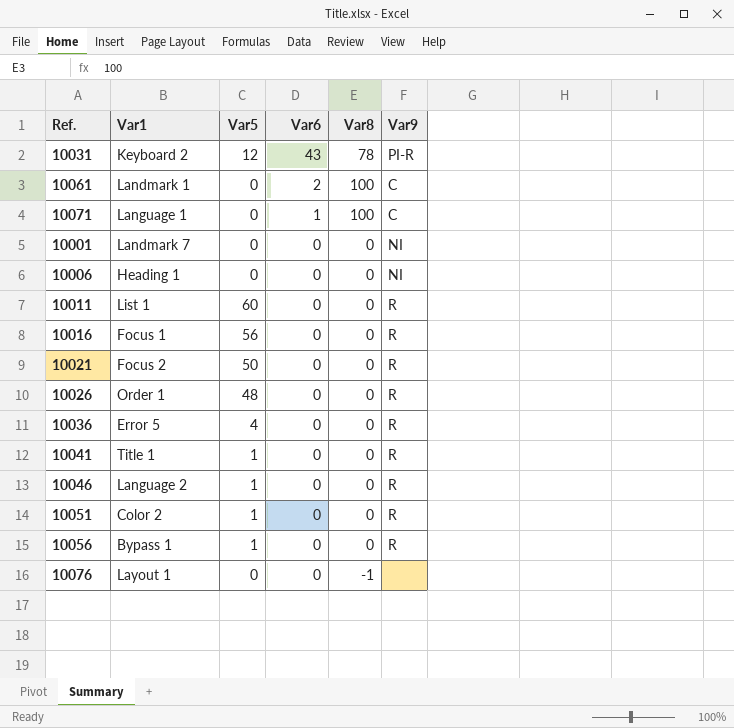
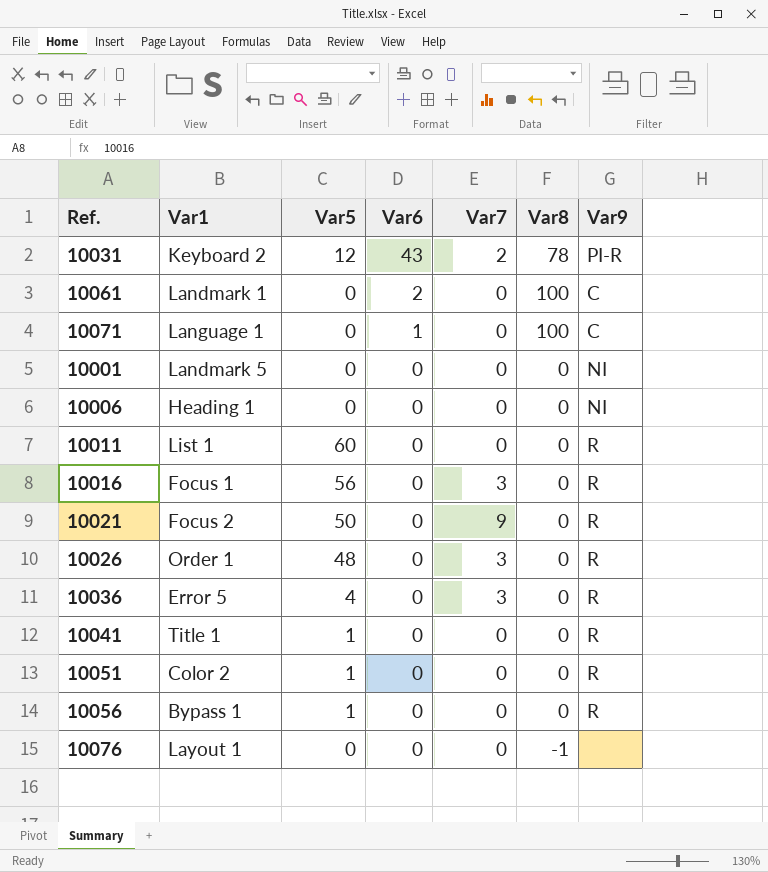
column Var7 | position: none -> 5
row 10046: Language 2 | 1 | 0 | 0 | R -> none
10001 | Var1: Landmark 7 -> Landmark 5

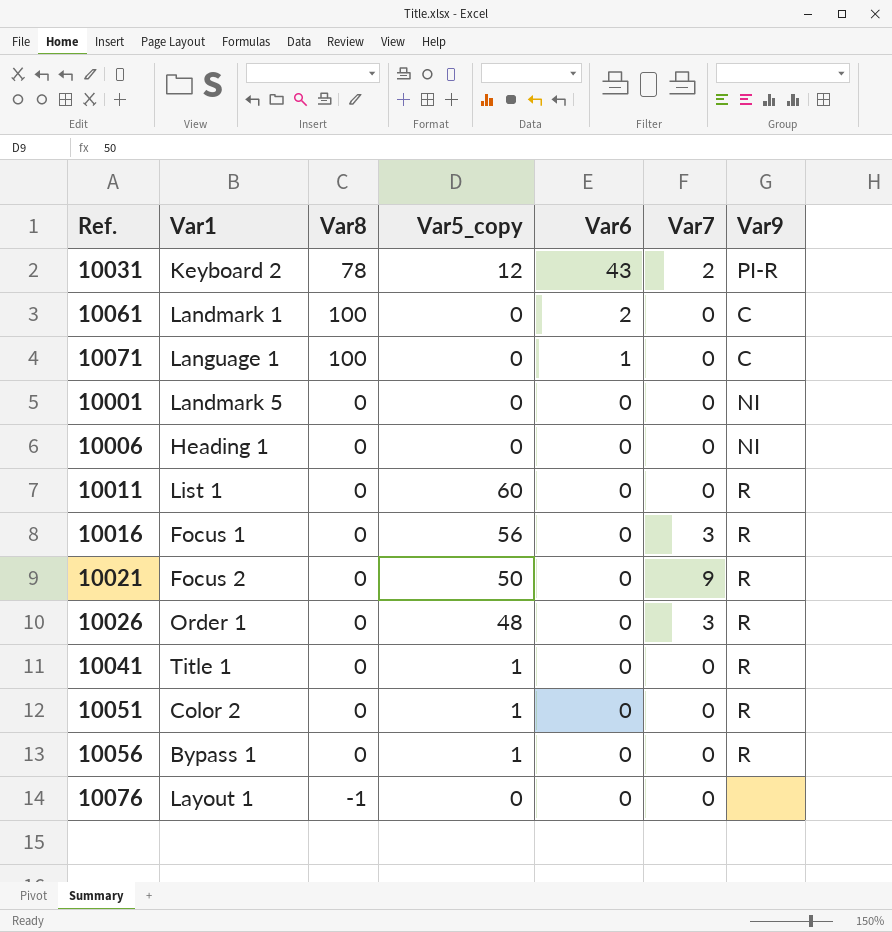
column Var8 | position: 6 -> 3
column name: Var5 -> Var5_copy
row 10036: Error 5 | 4 | 0 | 3 | 0 | R -> none

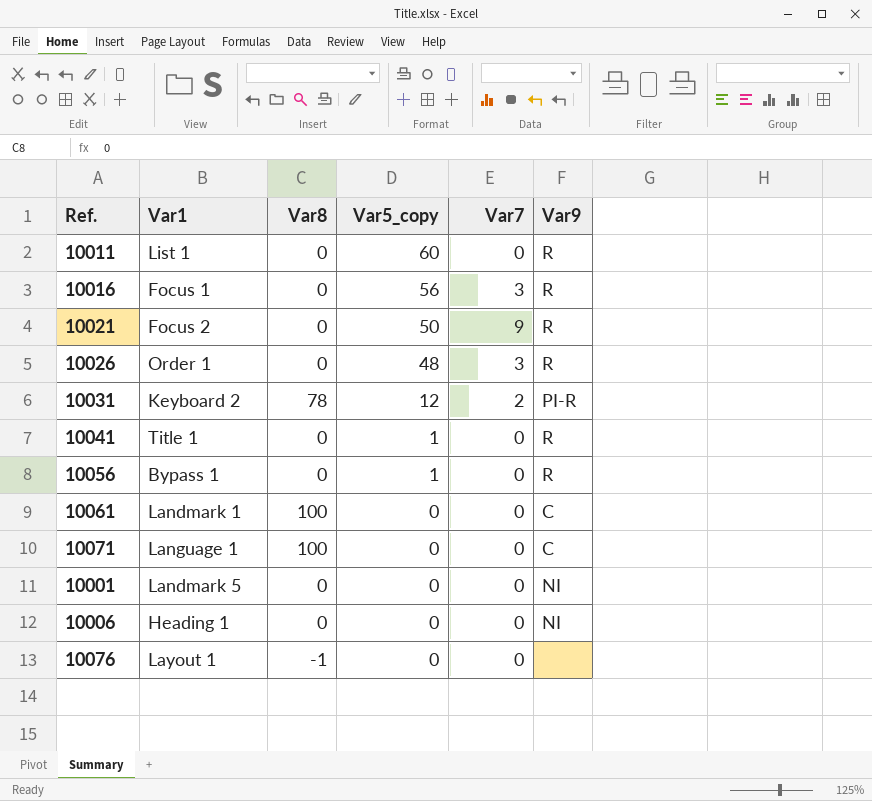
row order: Var6 descending -> Var5_copy descending
column Var6 | position: 5 -> none
row 10051: Color 2 | 0 | 1 | 0 | 0 | R -> none

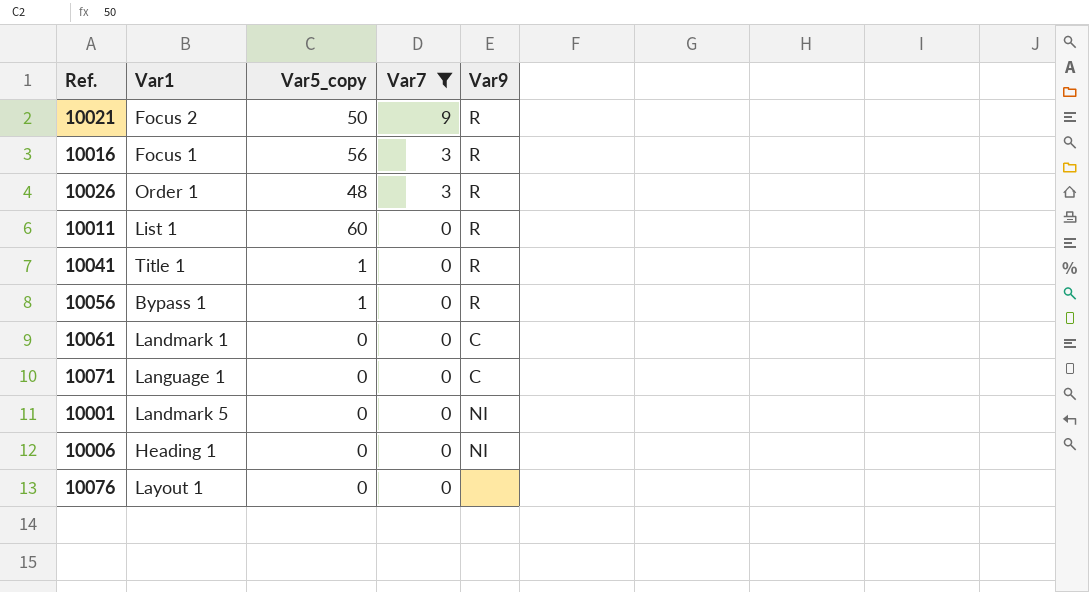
filter: none -> Var7 != 2
row order: Var5_copy descending -> Var7 descending
column Var8 | position: 3 -> none

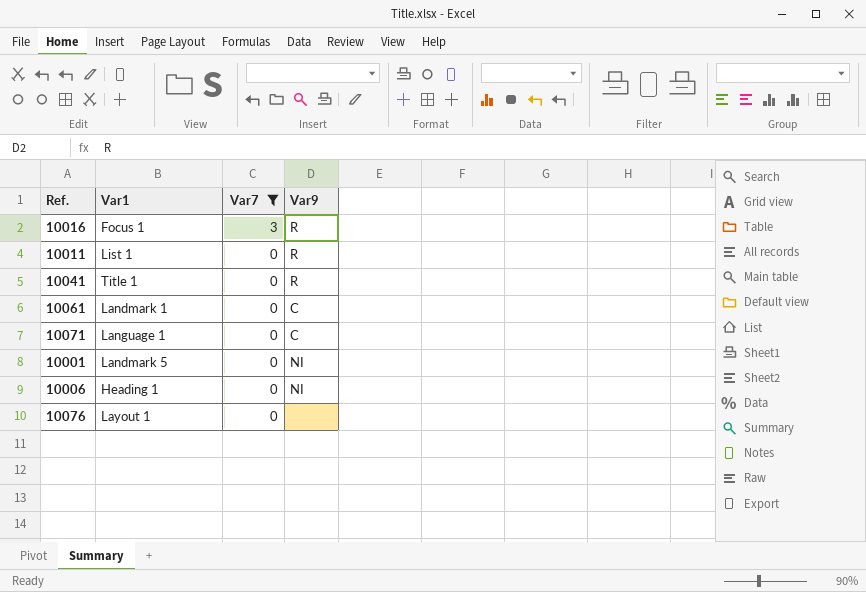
column Var5_copy | position: 3 -> none
row 10021: Focus 2 | 50 | 9 | R -> none
row 10026: Order 1 | 48 | 3 | R -> none
row 10056: Bypass 1 | 1 | 0 | R -> none

